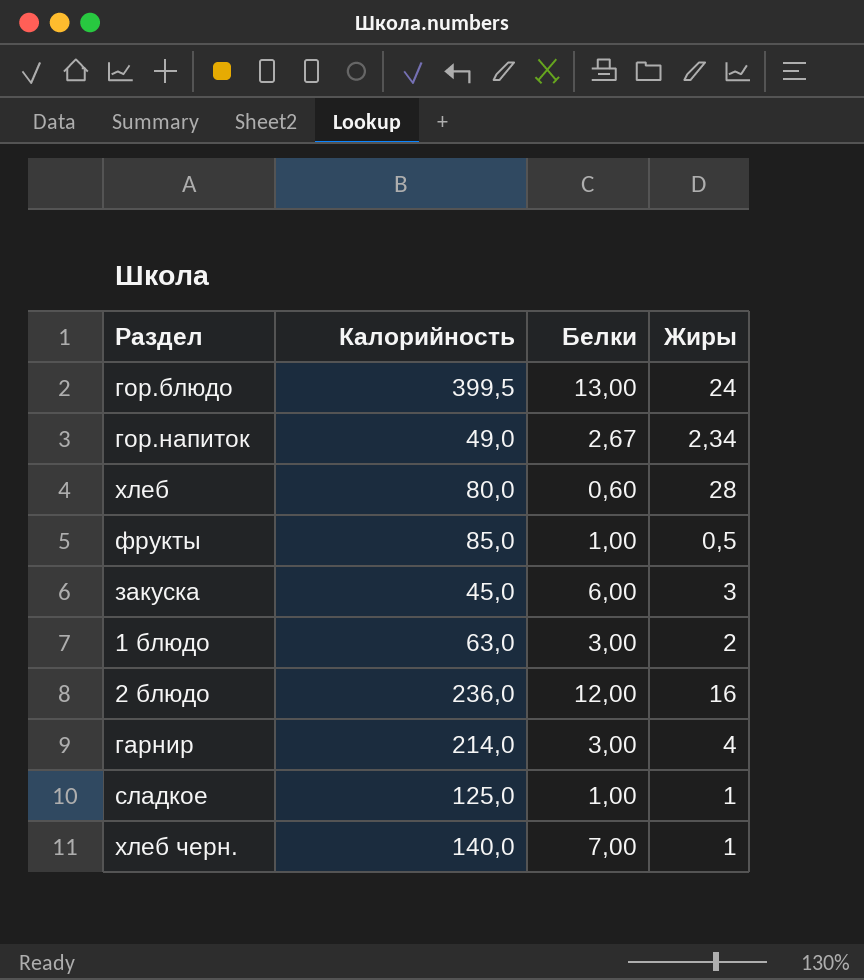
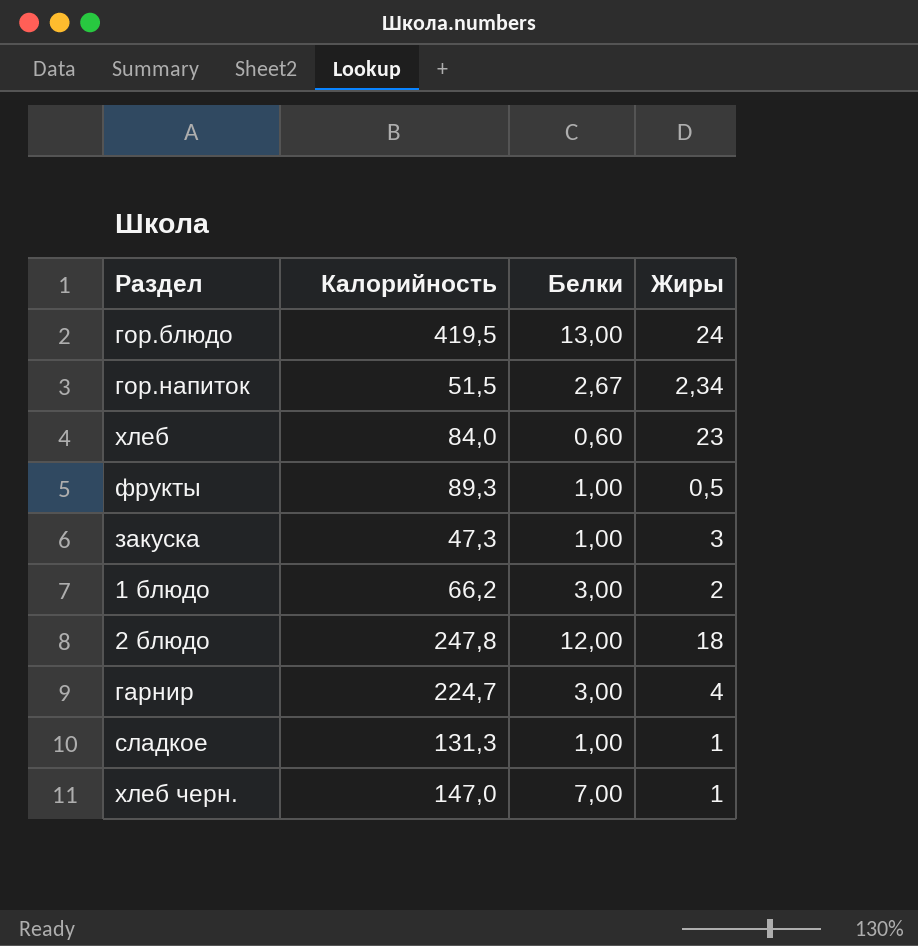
гор.блюдо | Калорийность: 399,5 -> 419,5
гор.напиток | Калорийность: 49,0 -> 51,5
хлеб | Калорийность: 80,0 -> 84,0
хлеб | Жиры: 28 -> 23
фрукты | Калорийность: 85,0 -> 89,3
закуска | Калорийность: 45,0 -> 47,3
закуска | Белки: 6,00 -> 1,00
1 блюдо | Калорийность: 63,0 -> 66,2
2 блюдо | Калорийность: 236,0 -> 247,8
2 блюдо | Жиры: 16 -> 18
гарнир | Калорийность: 214,0 -> 224,7
сладкое | Калорийность: 125,0 -> 131,3
хлеб черн. | Калорийность: 140,0 -> 147,0

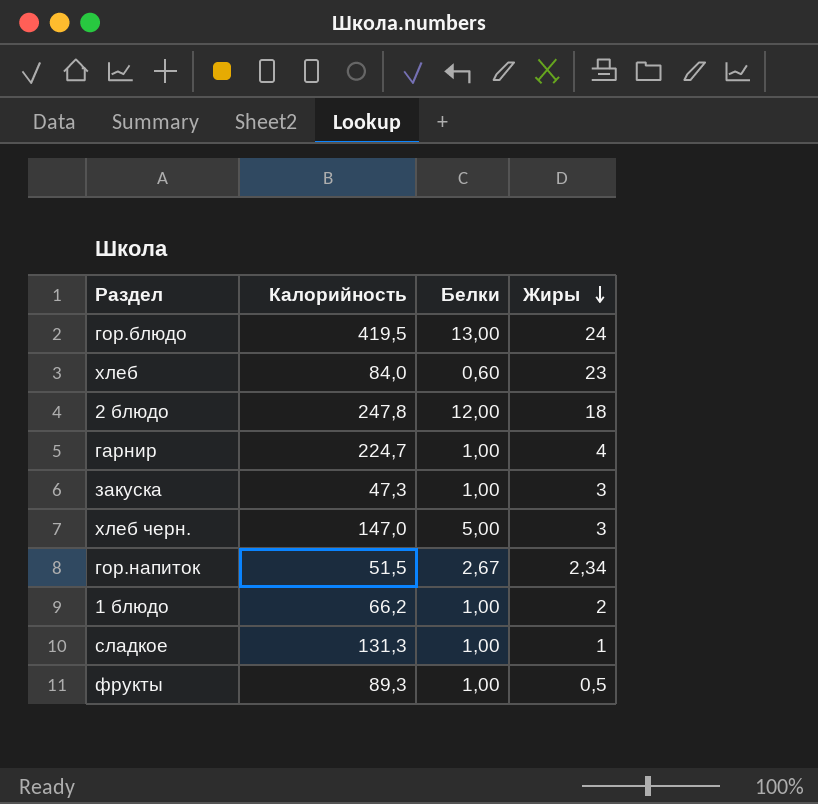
row order: none -> Жиры descending
гарнир | Белки: 3,00 -> 1,00
хлеб черн. | Белки: 7,00 -> 5,00
хлеб черн. | Жиры: 1 -> 3
1 блюдо | Белки: 3,00 -> 1,00

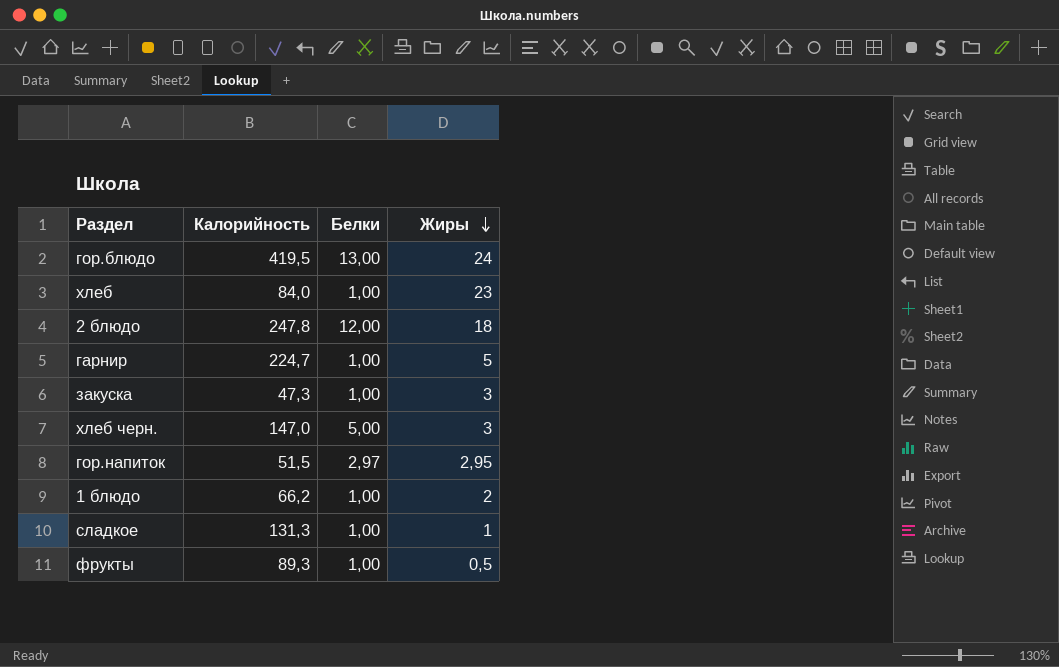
хлеб | Белки: 0,60 -> 1,00
гарнир | Жиры: 4 -> 5
гор.напиток | Белки: 2,67 -> 2,97
гор.напиток | Жиры: 2,34 -> 2,95

